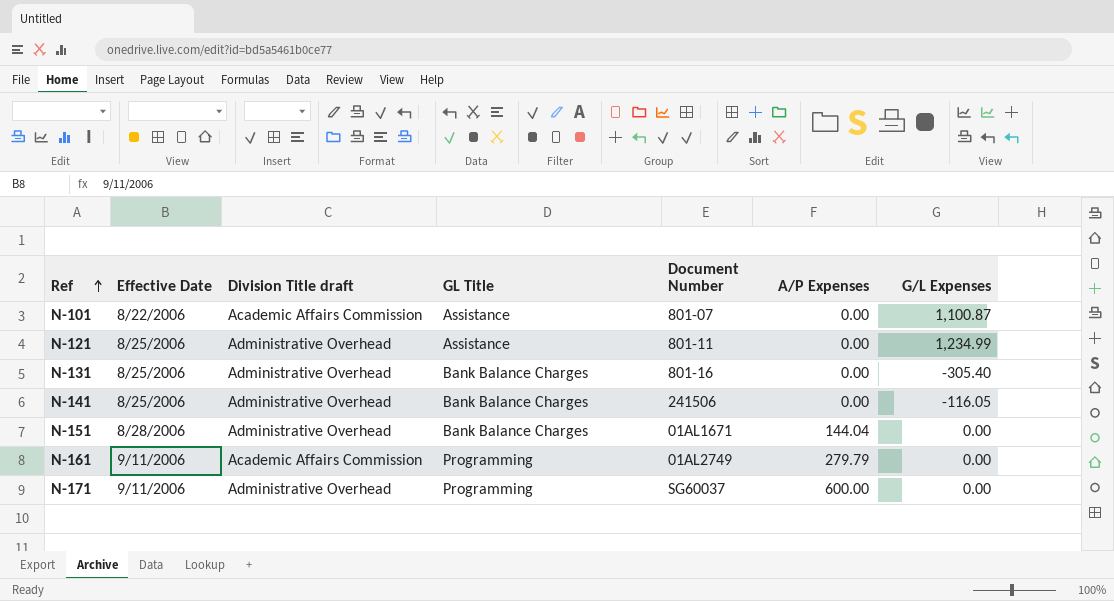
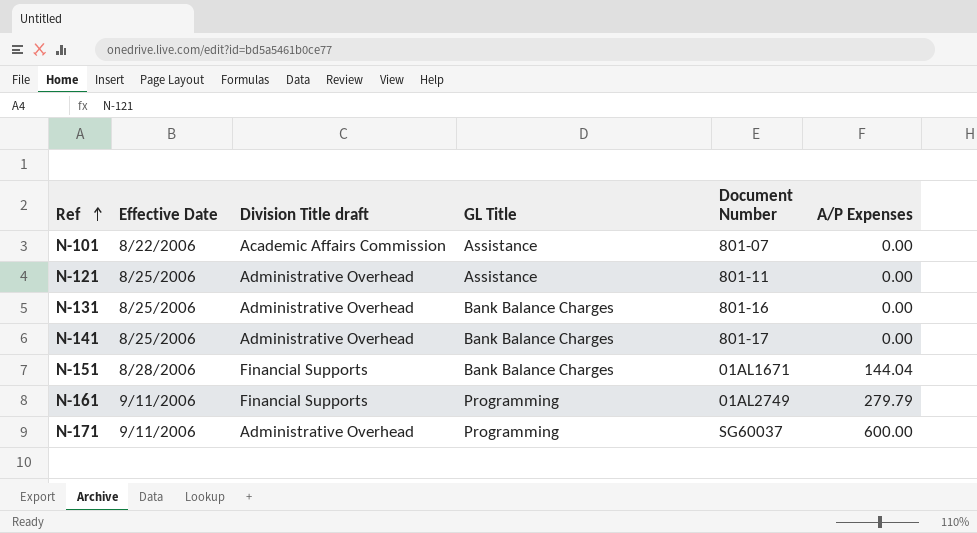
column G/L Expenses | position: 7 -> none
N-141 | Document Number: 241506 -> 801-17
N-151 | Division Title draft: Administrative Overhead -> Financial Supports
N-161 | Division Title draft: Academic Affairs Commission -> Financial Supports

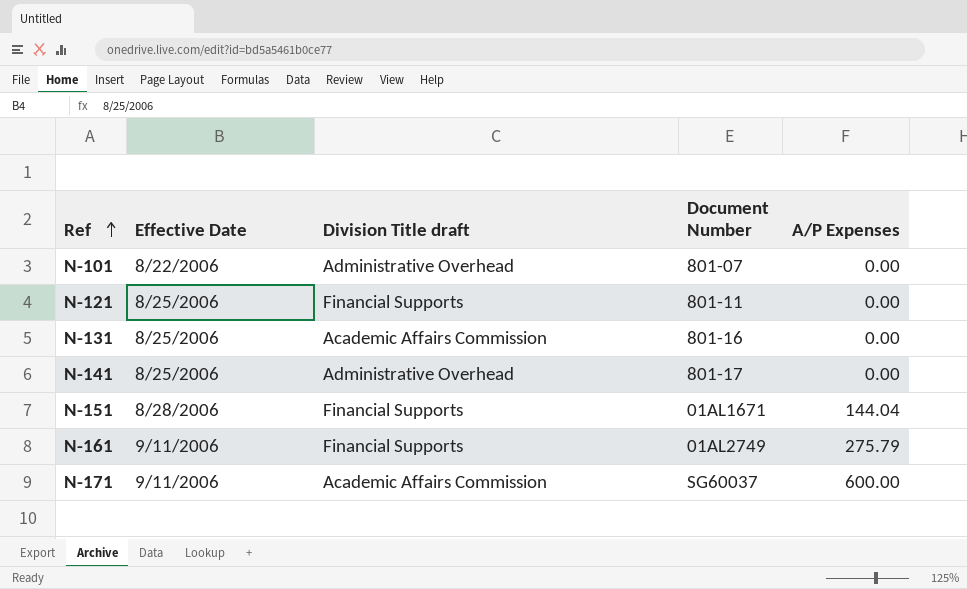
column GL Title | position: 4 -> none
N-101 | Division Title draft: Academic Affairs Commission -> Administrative Overhead
N-121 | Division Title draft: Administrative Overhead -> Financial Supports
N-131 | Division Title draft: Administrative Overhead -> Academic Affairs Commission
N-161 | A/P Expenses: 279.79 -> 275.79
N-171 | Division Title draft: Administrative Overhead -> Academic Affairs Commission

